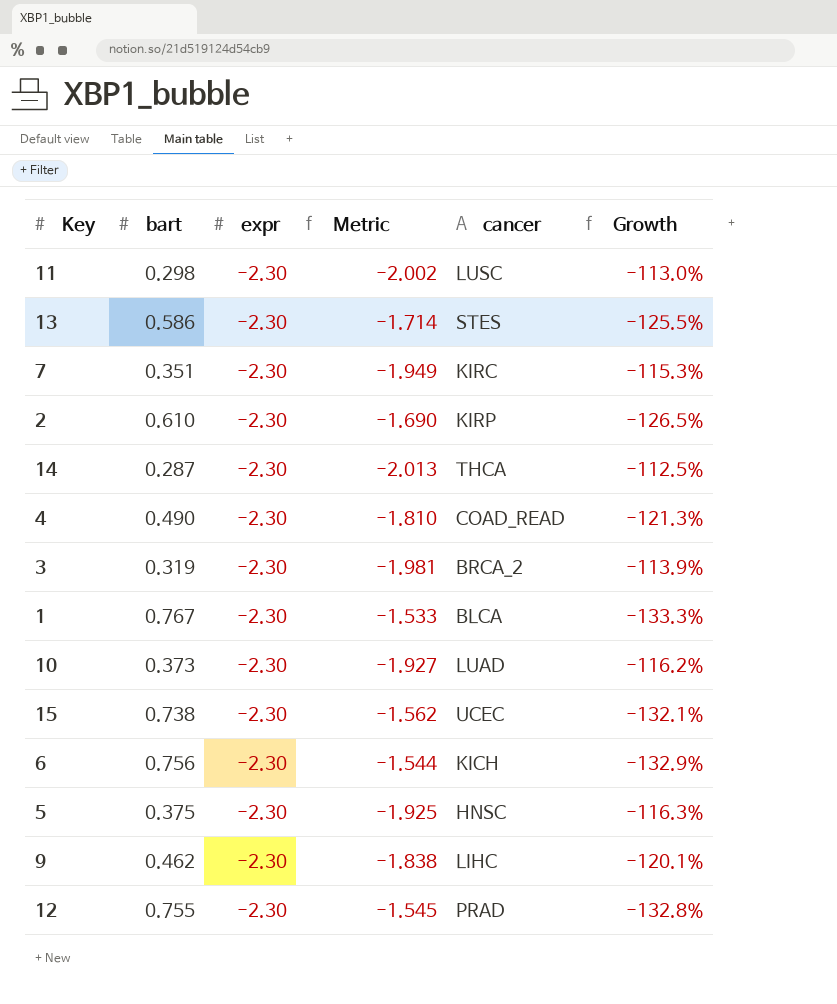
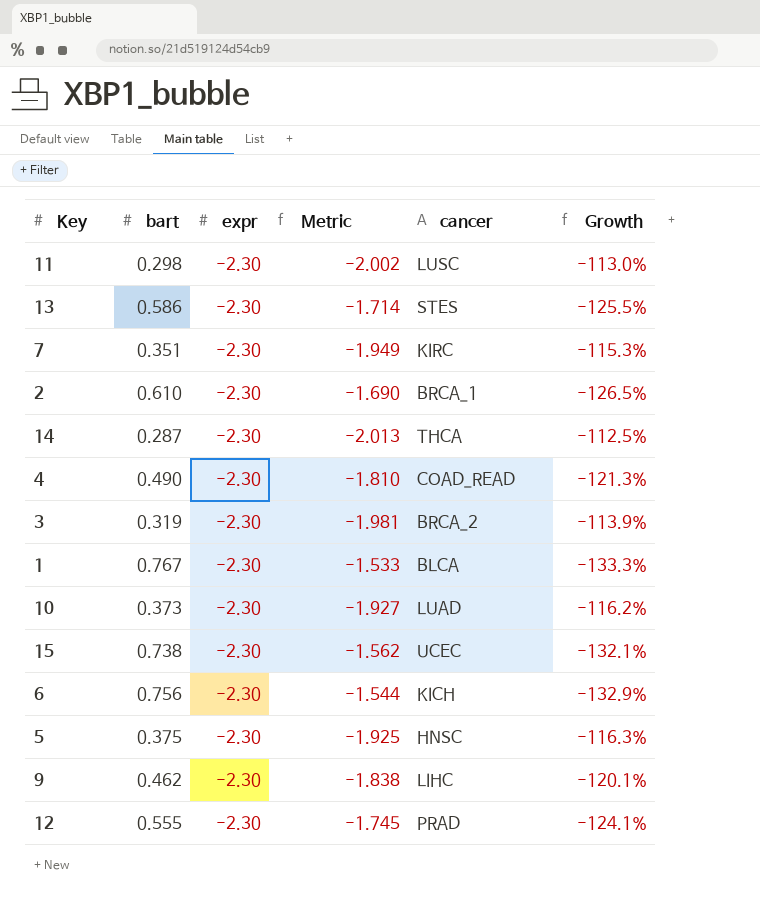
2 | cancer: KIRP -> BRCA_1
12 | bart: 0.755 -> 0.555
12 | Metric: -1.545 -> -1.745
12 | Growth: -132.8% -> -124.1%

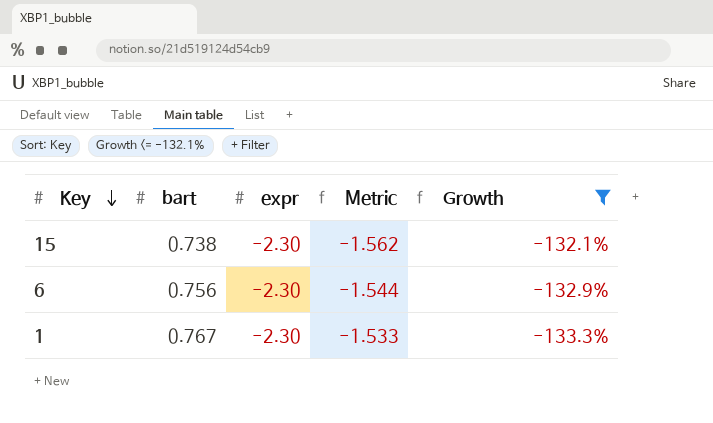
filter: none -> Growth <= -132.1%
row order: none -> Key descending
column cancer | position: 5 -> none

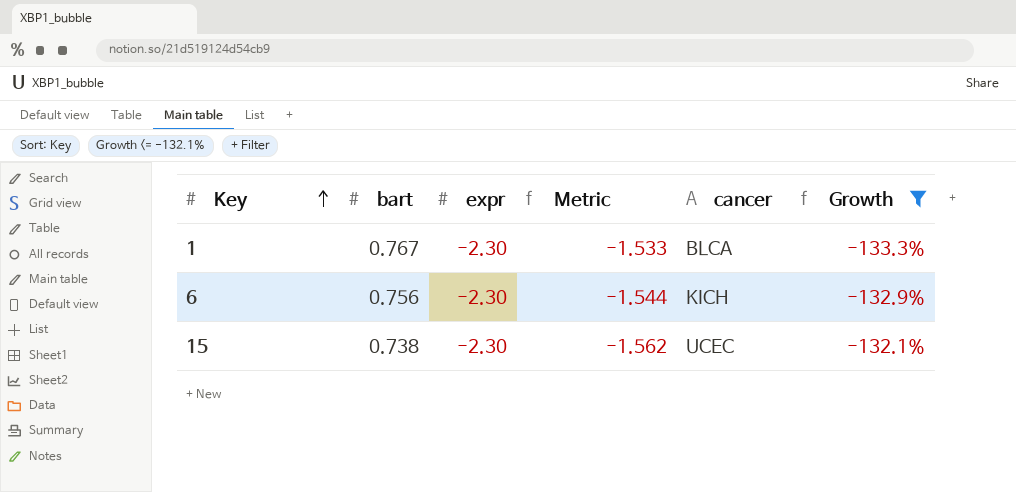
row order: Key descending -> Key ascending
column cancer | position: none -> 5

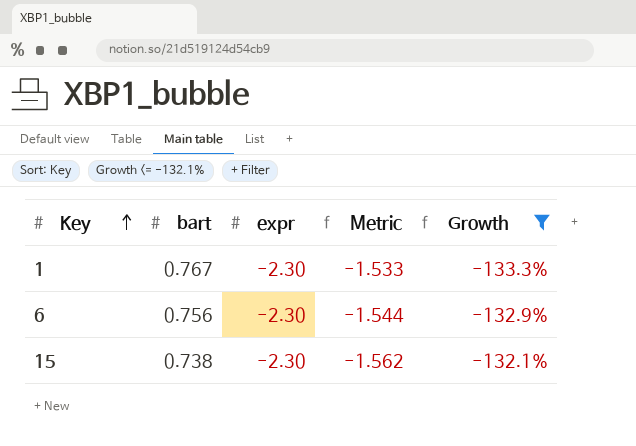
column cancer | position: 5 -> none

